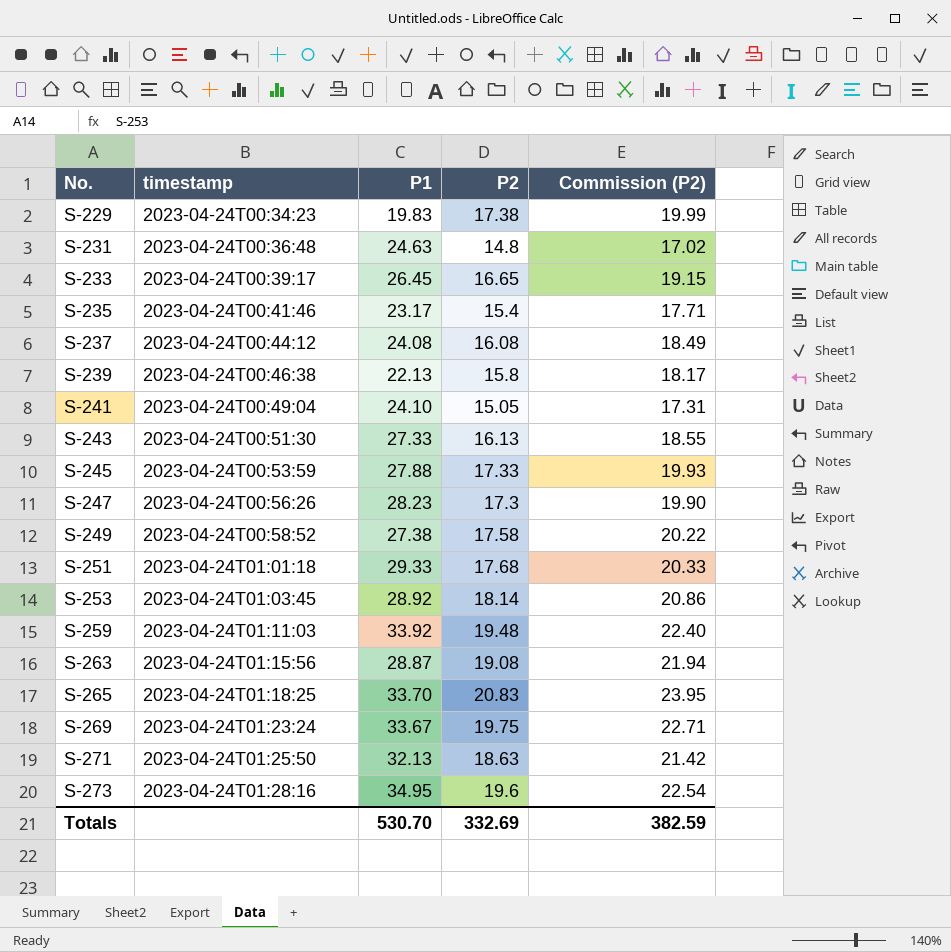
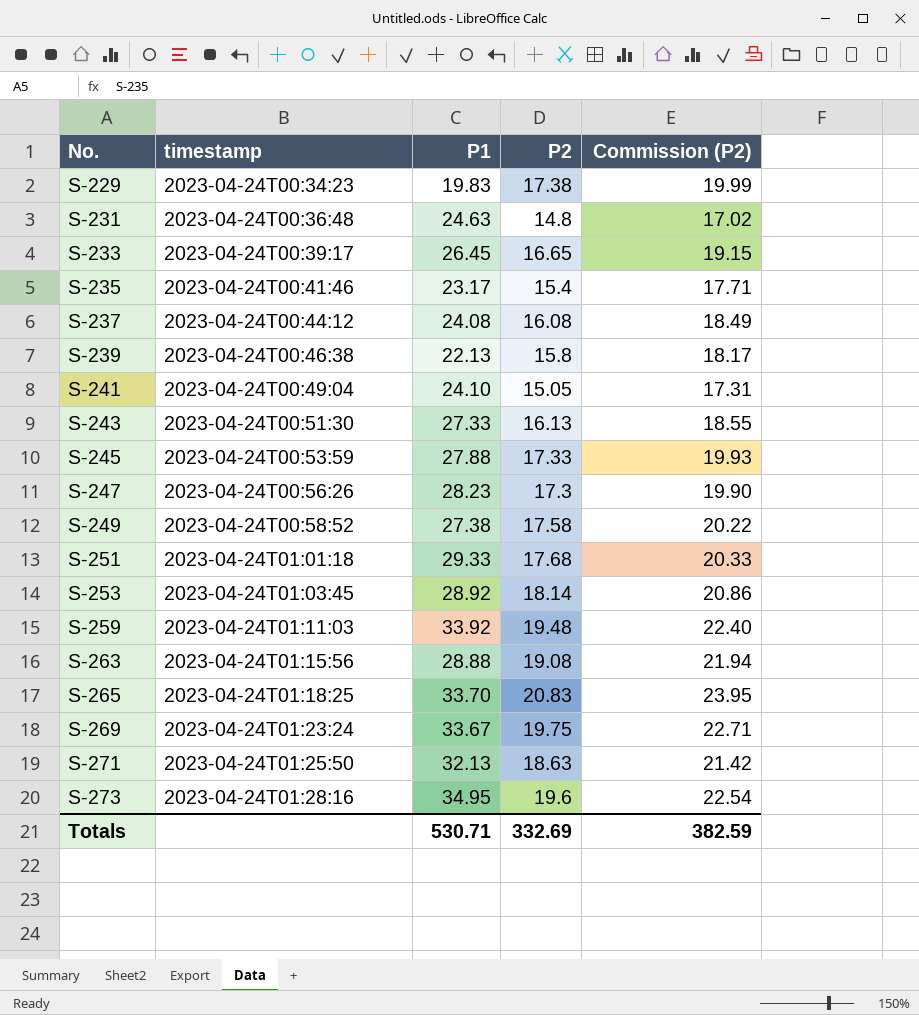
S-263 | P1: 28.87 -> 28.88
Totals | P1: 530.70 -> 530.71

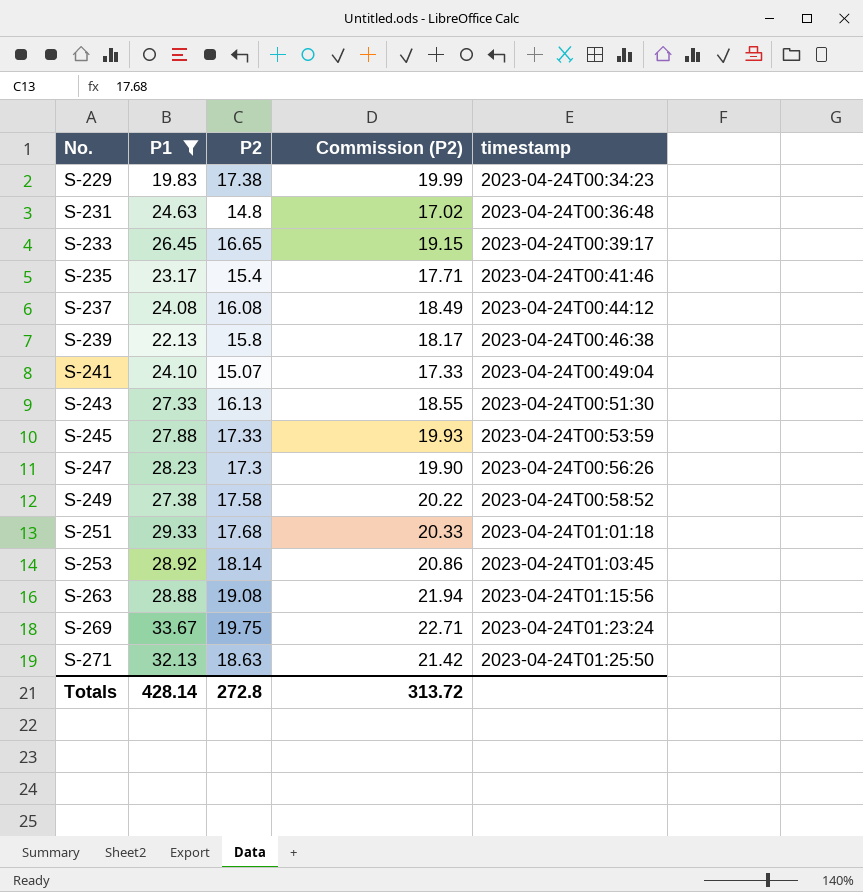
filter: none -> P1 <= 33.67
column timestamp | position: 2 -> 5
S-241 | P2: 15.05 -> 15.07
S-241 | Commission (P2): 17.31 -> 17.33
Totals | P1: 530.71 -> 428.14
Totals | P2: 332.69 -> 272.8
Totals | Commission (P2): 382.59 -> 313.72

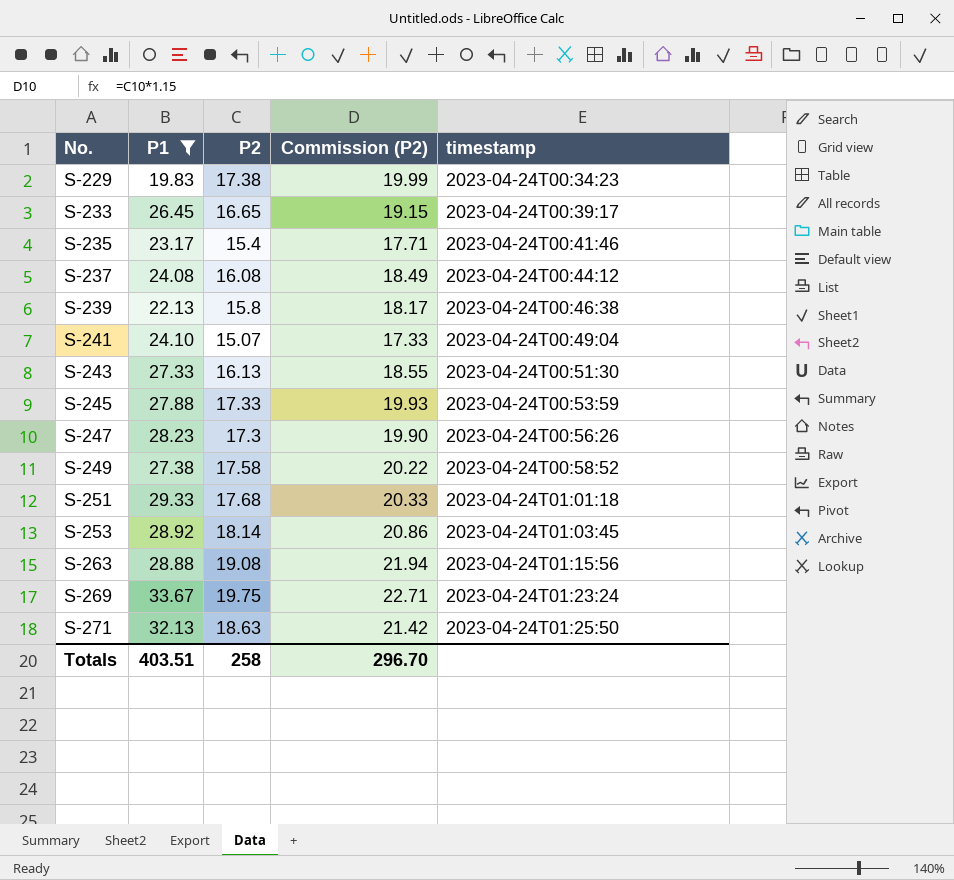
row S-231: 24.63 | 14.8 | 17.02 | 2023-04-24T00:36:48 -> none
Totals | P1: 428.14 -> 403.51
Totals | P2: 272.8 -> 258
Totals | Commission (P2): 313.72 -> 296.70

